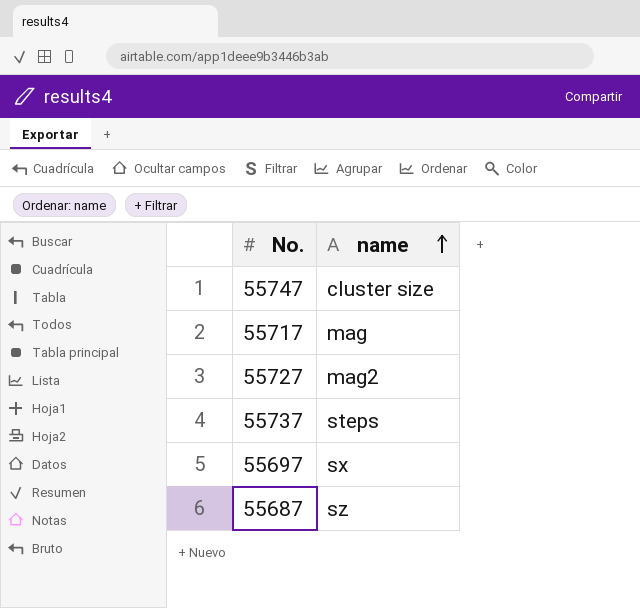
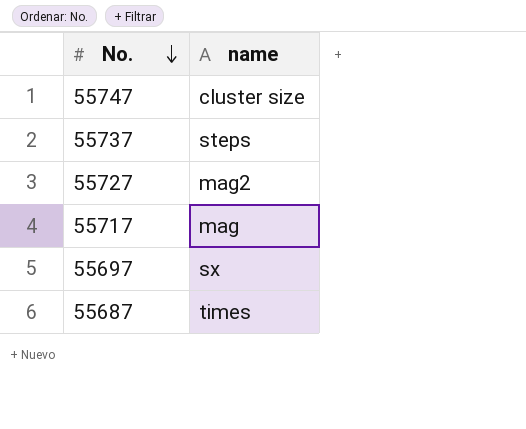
row order: name ascending -> No. descending
55687 | name: sz -> times

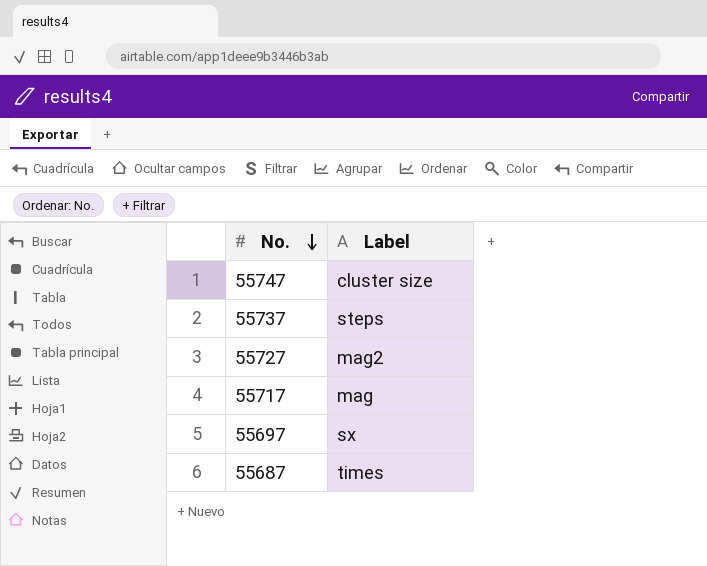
column name: name -> Label

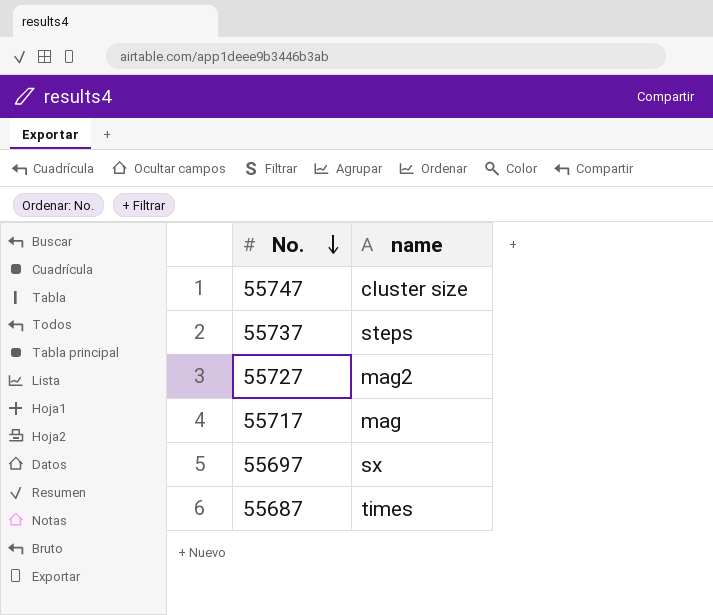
column name: Label -> name

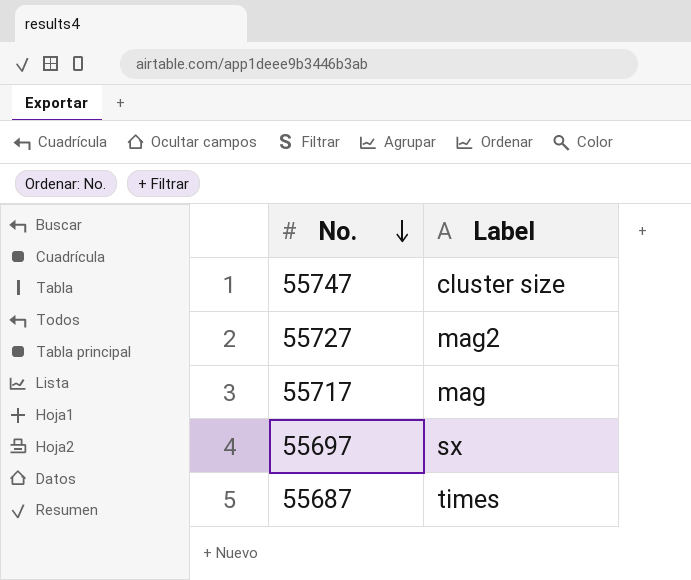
column name: name -> Label
row 55737: steps -> none

